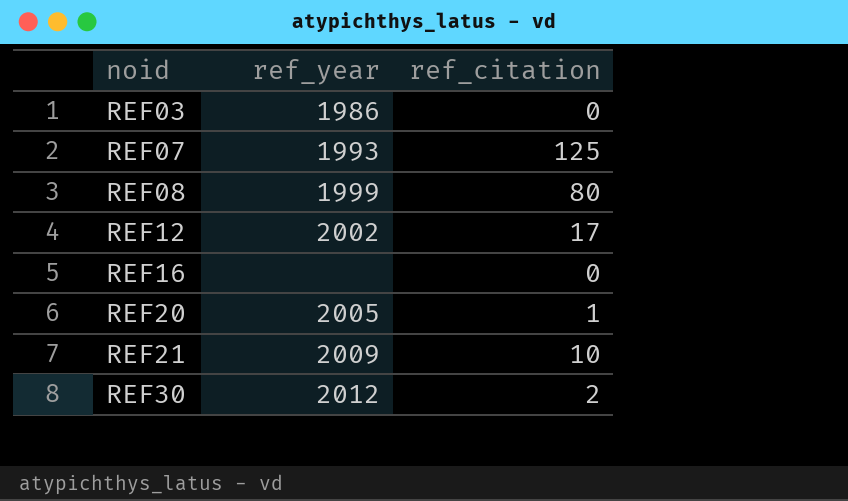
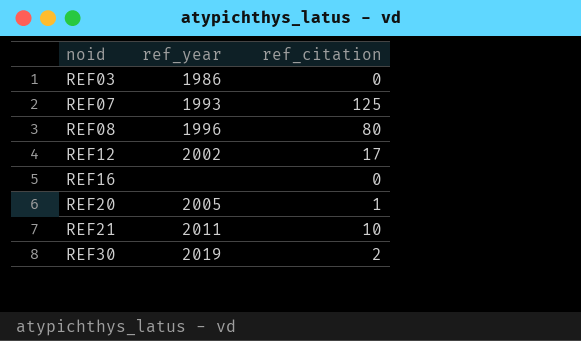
REF08 | ref_year: 1999 -> 1996
REF21 | ref_year: 2009 -> 2011
REF30 | ref_year: 2012 -> 2019

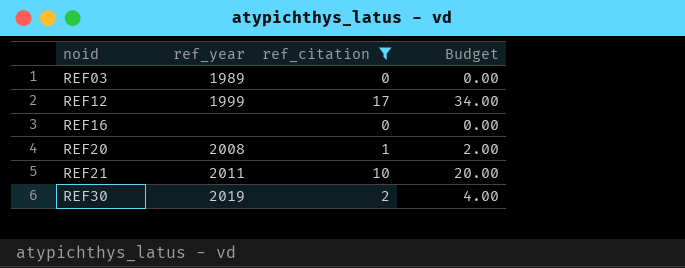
filter: none -> ref_citation <= 17
column Budget | formula: none -> [ref_citation] * 2
REF03 | ref_year: 1986 -> 1989
REF12 | ref_year: 2002 -> 1999
REF20 | ref_year: 2005 -> 2008

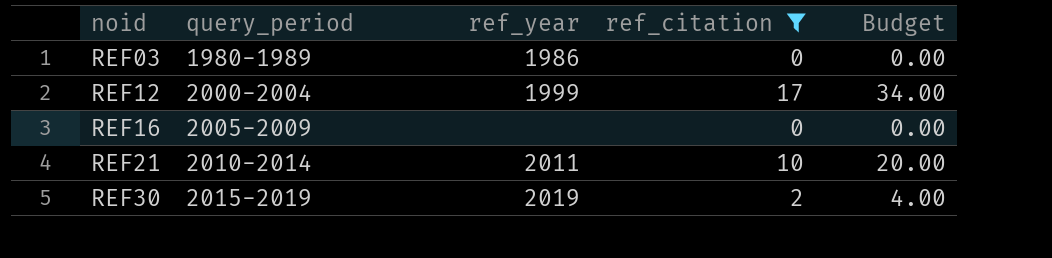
column query_period | position: none -> 2
row REF20: 2008 | 1 | 2.00 -> none
REF03 | ref_year: 1989 -> 1986

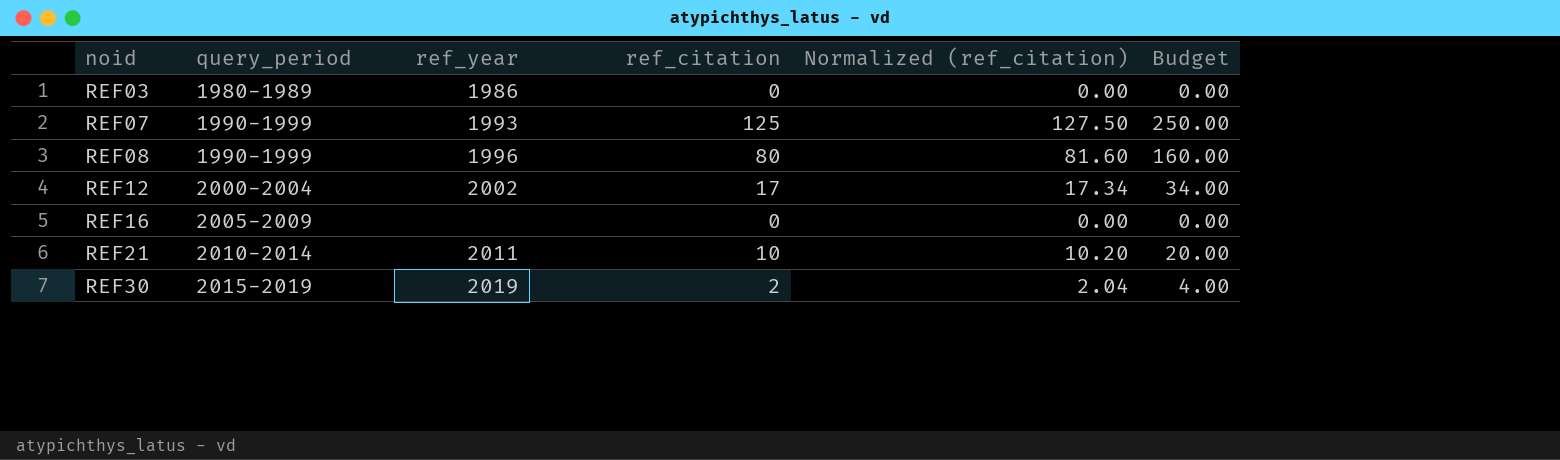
filter: ref_citation <= 17 -> none
column Normalized (ref_citation) | formula: none -> [ref_citation] * 1.02
REF12 | ref_year: 1999 -> 2002

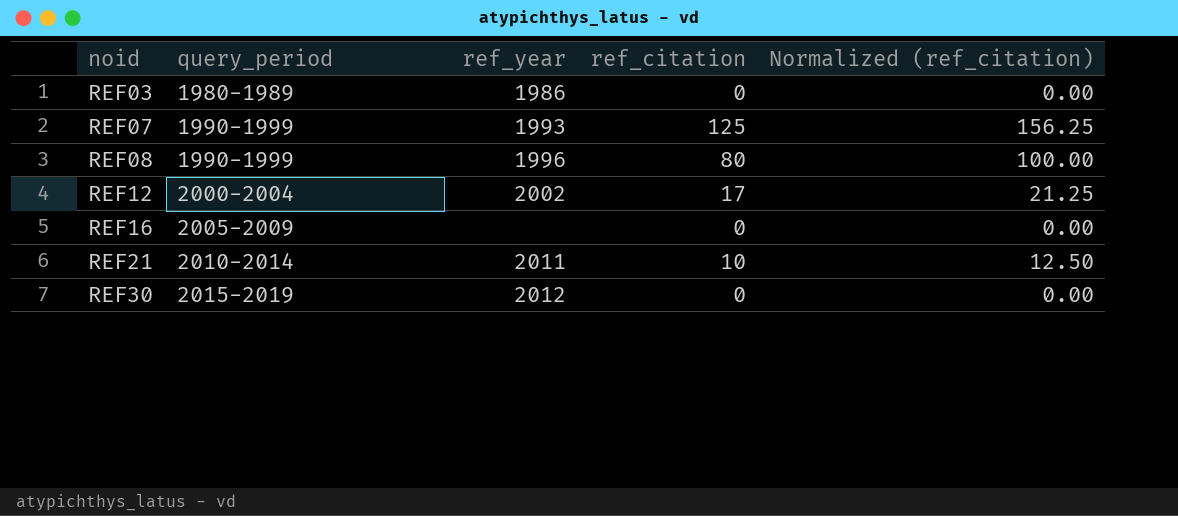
column Budget | formula: [ref_citation] * 2 -> none
column Normalized (ref_citation) | formula: [ref_citation] * 1.02 -> [ref_citation] * 1.25
REF30 | ref_year: 2019 -> 2012
REF30 | ref_citation: 2 -> 0

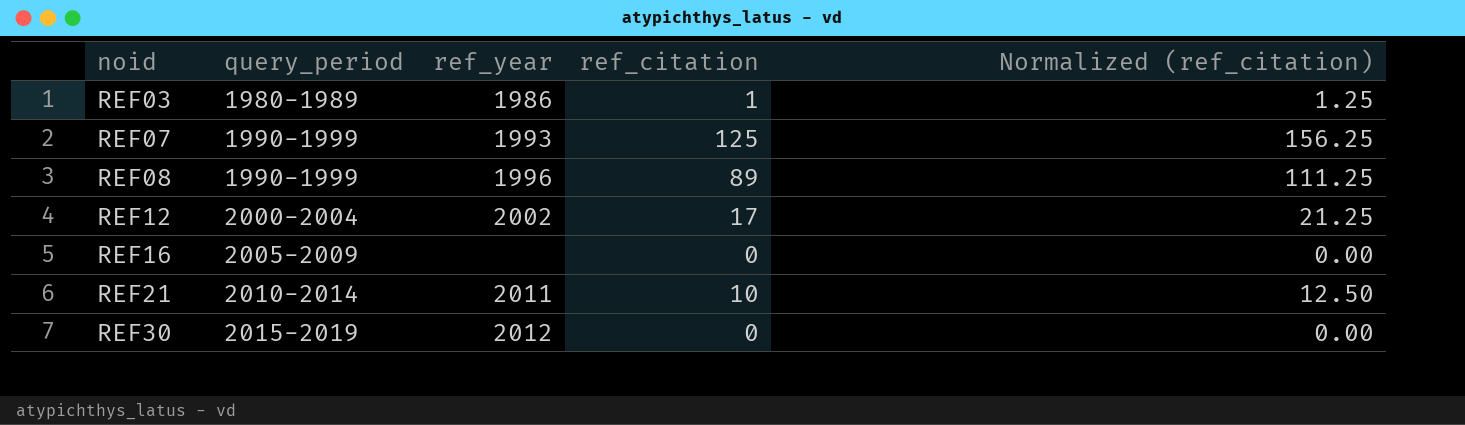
REF03 | ref_citation: 0 -> 1
REF03 | Normalized (ref_citation): 0.00 -> 1.25
REF08 | ref_citation: 80 -> 89
REF08 | Normalized (ref_citation): 100.00 -> 111.25

